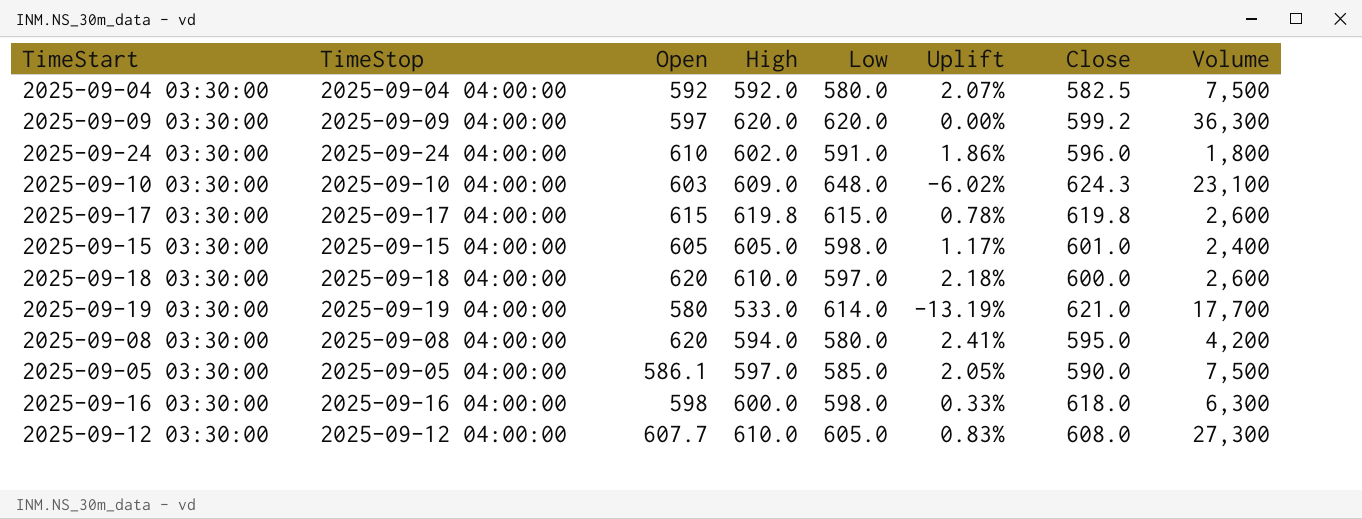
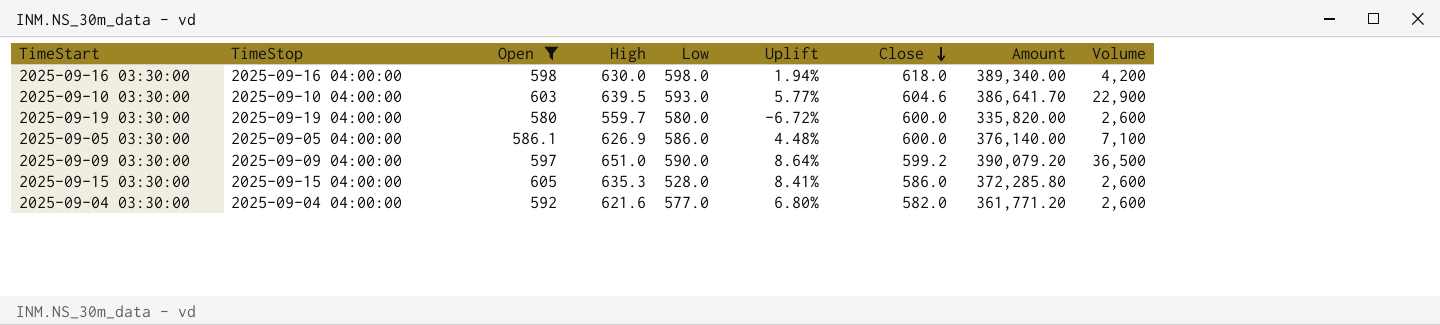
filter: none -> Open <= 605
row order: none -> Close descending
column Uplift | formula: ([High] - [Low]) / [Low] -> ([High] - [Close]) / [Close]
column Amount | formula: none -> [High] * [Close]
2025-09-16 03:30:00 | High: 600.0 -> 630.0
2025-09-16 03:30:00 | Volume: 6,300 -> 4,200
2025-09-10 03:30:00 | High: 609.0 -> 639.5
2025-09-10 03:30:00 | Low: 648.0 -> 593.0
2025-09-10 03:30:00 | Close: 624.3 -> 604.6
2025-09-10 03:30:00 | Volume: 23,100 -> 22,900
2025-09-19 03:30:00 | High: 533.0 -> 559.7
2025-09-19 03:30:00 | Low: 614.0 -> 580.0
2025-09-19 03:30:00 | Close: 621.0 -> 600.0
2025-09-19 03:30:00 | Volume: 17,700 -> 2,600
2025-09-05 03:30:00 | High: 597.0 -> 626.9
2025-09-05 03:30:00 | Low: 585.0 -> 586.0
2025-09-05 03:30:00 | Close: 590.0 -> 600.0
2025-09-05 03:30:00 | Volume: 7,500 -> 7,100
2025-09-09 03:30:00 | High: 620.0 -> 651.0
2025-09-09 03:30:00 | Low: 620.0 -> 590.0
2025-09-09 03:30:00 | Volume: 36,300 -> 36,500
2025-09-15 03:30:00 | High: 605.0 -> 635.3
2025-09-15 03:30:00 | Low: 598.0 -> 528.0
2025-09-15 03:30:00 | Close: 601.0 -> 586.0
2025-09-15 03:30:00 | Volume: 2,400 -> 2,600
2025-09-04 03:30:00 | High: 592.0 -> 621.6
2025-09-04 03:30:00 | Low: 580.0 -> 577.0
2025-09-04 03:30:00 | Close: 582.5 -> 582.0
2025-09-04 03:30:00 | Volume: 7,500 -> 2,600

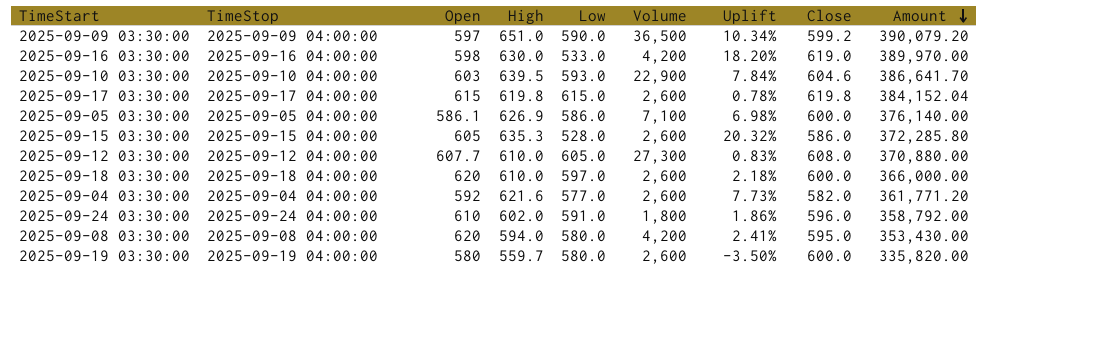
filter: Open <= 605 -> none
row order: Close descending -> Amount descending
column Volume | position: 9 -> 6
column Uplift | formula: ([High] - [Close]) / [Close] -> ([High] - [Low]) / [Low]
2025-09-16 03:30:00 | Low: 598.0 -> 533.0
2025-09-16 03:30:00 | Close: 618.0 -> 619.0
2025-09-16 03:30:00 | Amount: 389,340.00 -> 389,970.00

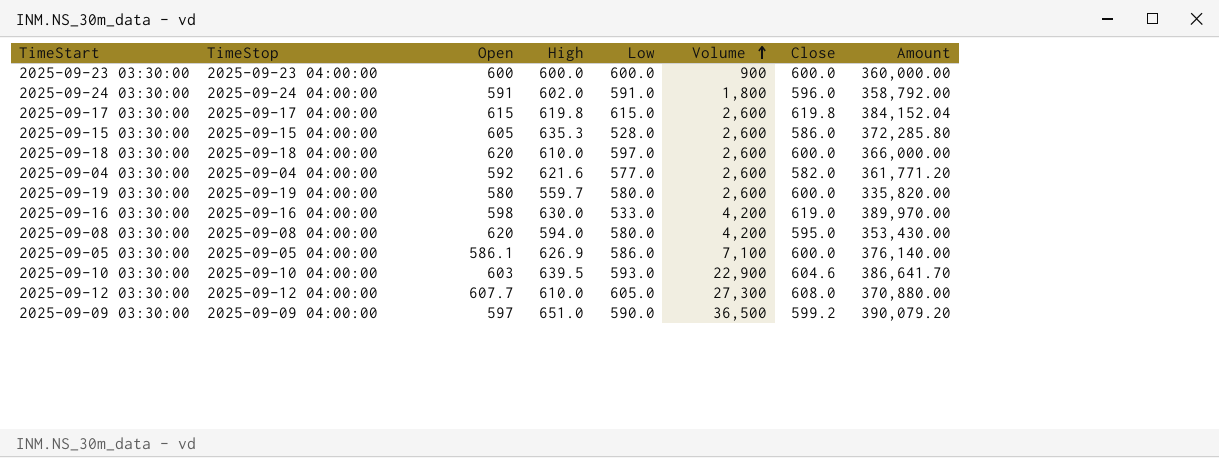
row order: Amount descending -> Volume ascending
column Uplift | formula: ([High] - [Low]) / [Low] -> none
row 2025-09-23 03:30:00: none -> 2025-09-23 04:00:00 | 600 | 600.0 | 600.0 | 900 | 600.0 | 360,000.00
2025-09-24 03:30:00 | Open: 610 -> 591

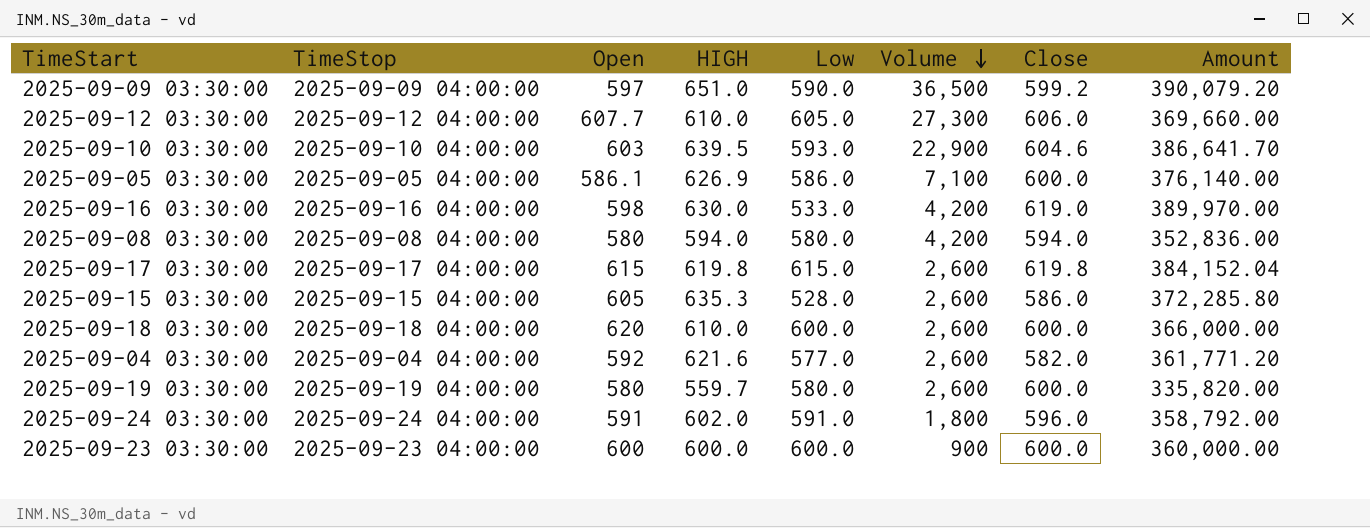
row order: Volume ascending -> Volume descending
column name: High -> HIGH
2025-09-12 03:30:00 | Close: 608.0 -> 606.0
2025-09-12 03:30:00 | Amount: 370,880.00 -> 369,660.00
2025-09-08 03:30:00 | Open: 620 -> 580
2025-09-08 03:30:00 | Close: 595.0 -> 594.0
2025-09-08 03:30:00 | Amount: 353,430.00 -> 352,836.00
2025-09-18 03:30:00 | Low: 597.0 -> 600.0

